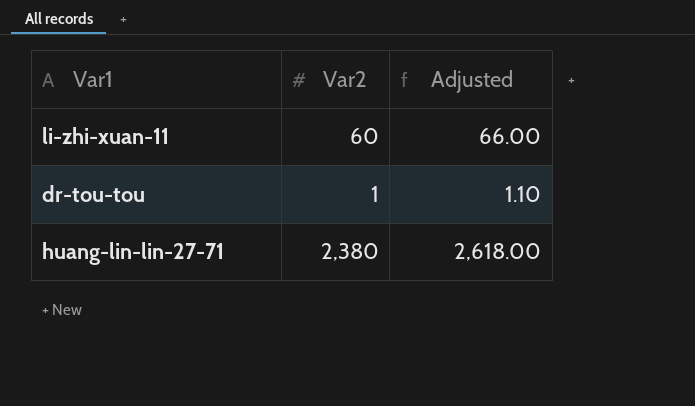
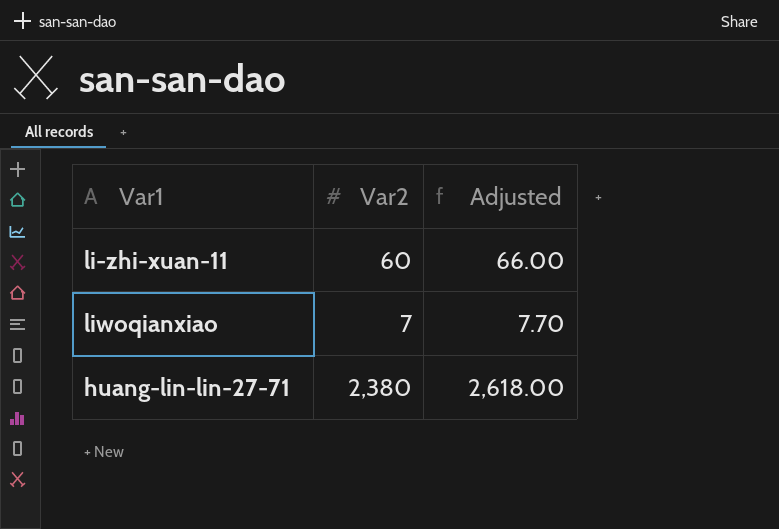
row dr-tou-tou: 1 | 1.10 -> none
row liwoqianxiao: none -> 7 | 7.70

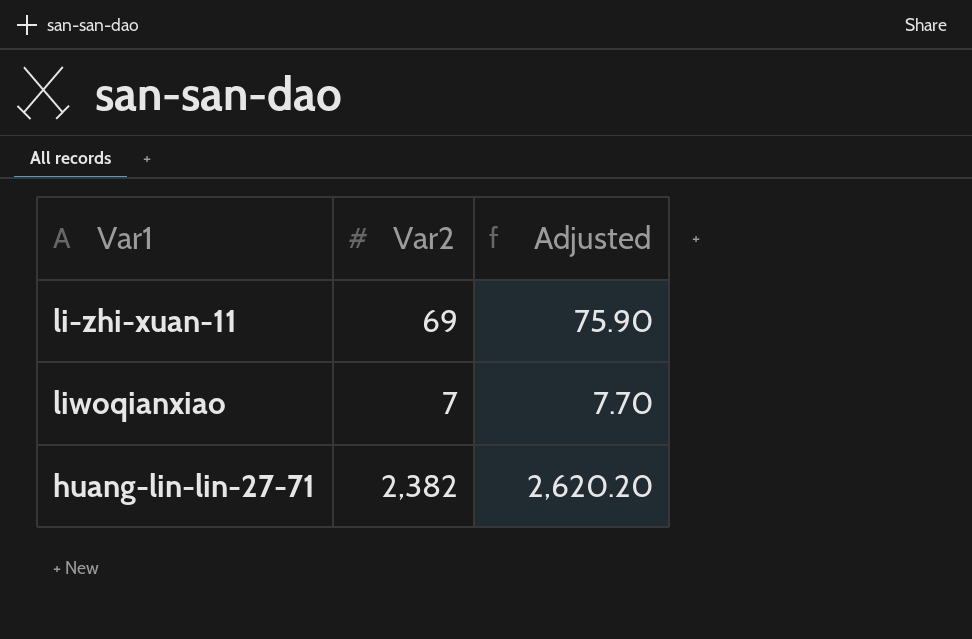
li-zhi-xuan-11 | Var2: 60 -> 69
li-zhi-xuan-11 | Adjusted: 66.00 -> 75.90
huang-lin-lin-27-71 | Var2: 2,380 -> 2,382
huang-lin-lin-27-71 | Adjusted: 2,618.00 -> 2,620.20

